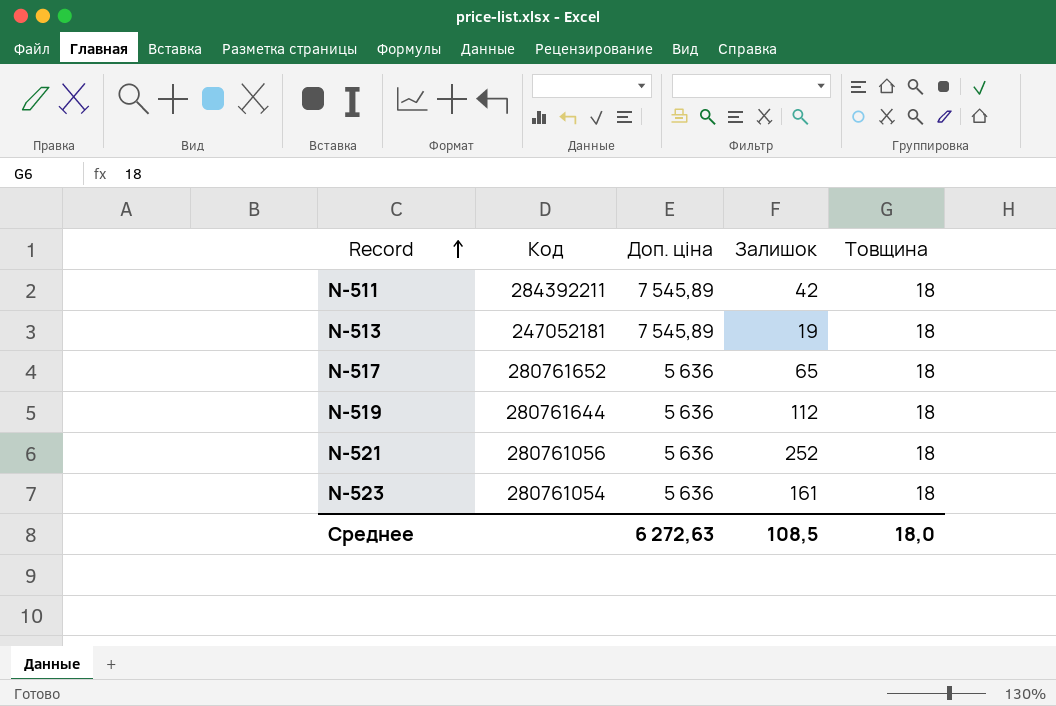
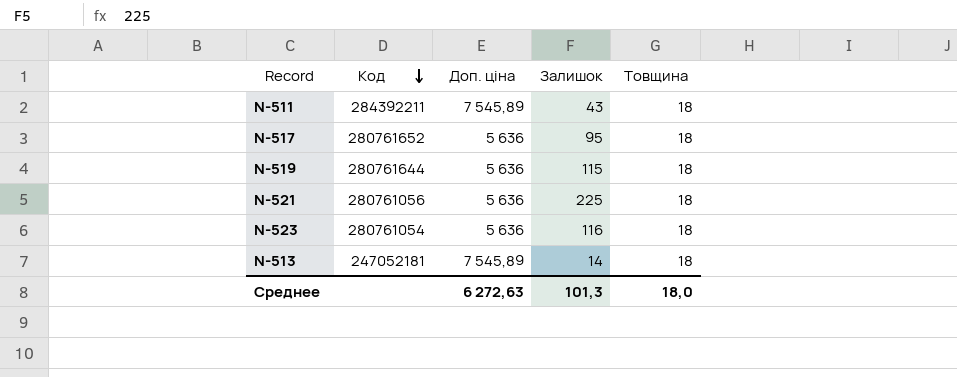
row order: Record ascending -> Код descending
N-511 | Залишок: 42 -> 43
N-517 | Залишок: 65 -> 95
N-519 | Залишок: 112 -> 115
N-521 | Залишок: 252 -> 225
N-523 | Залишок: 161 -> 116
N-513 | Залишок: 19 -> 14
Среднее | Залишок: 108,5 -> 101,3

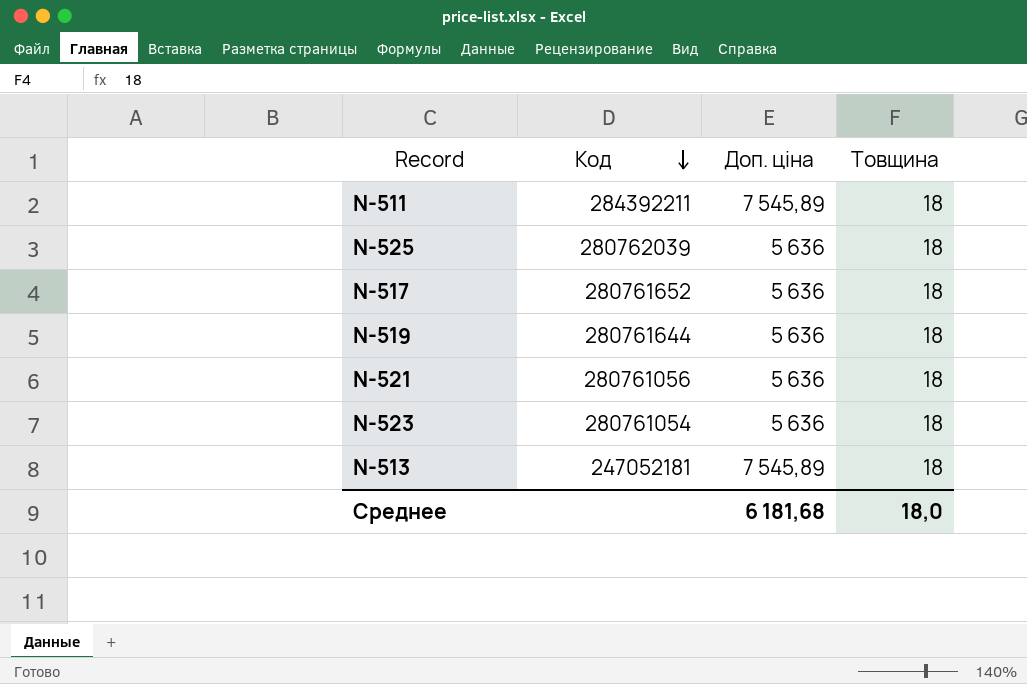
column Залишок | position: 4 -> none
row N-525: none -> 280762039 | 5 636 | 18
Среднее | Доп. ціна: 6 272,63 -> 6 181,68

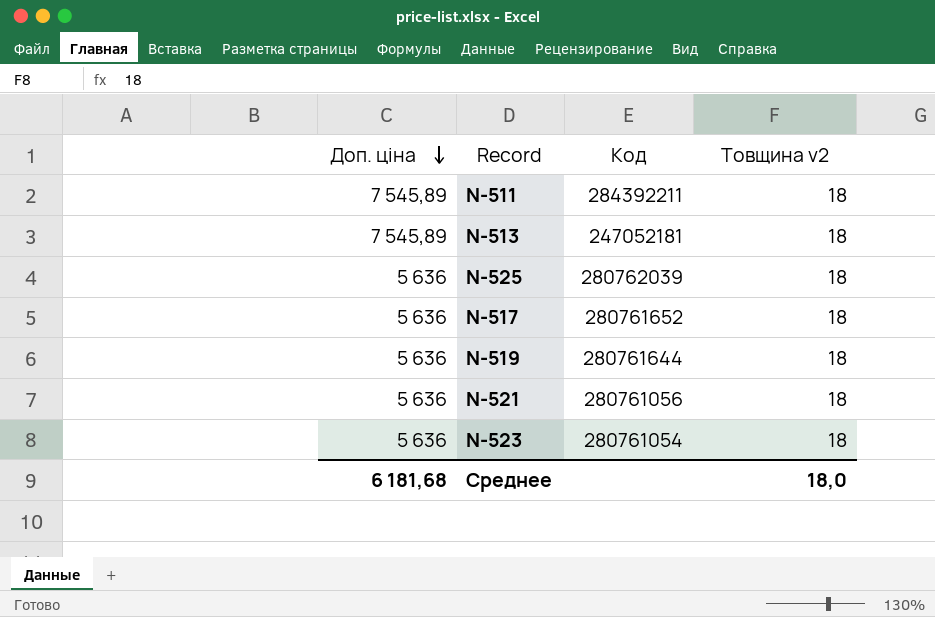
row order: Код descending -> Доп. ціна descending
column Доп. ціна | position: 3 -> 1
column name: Товщина -> Товщина v2

